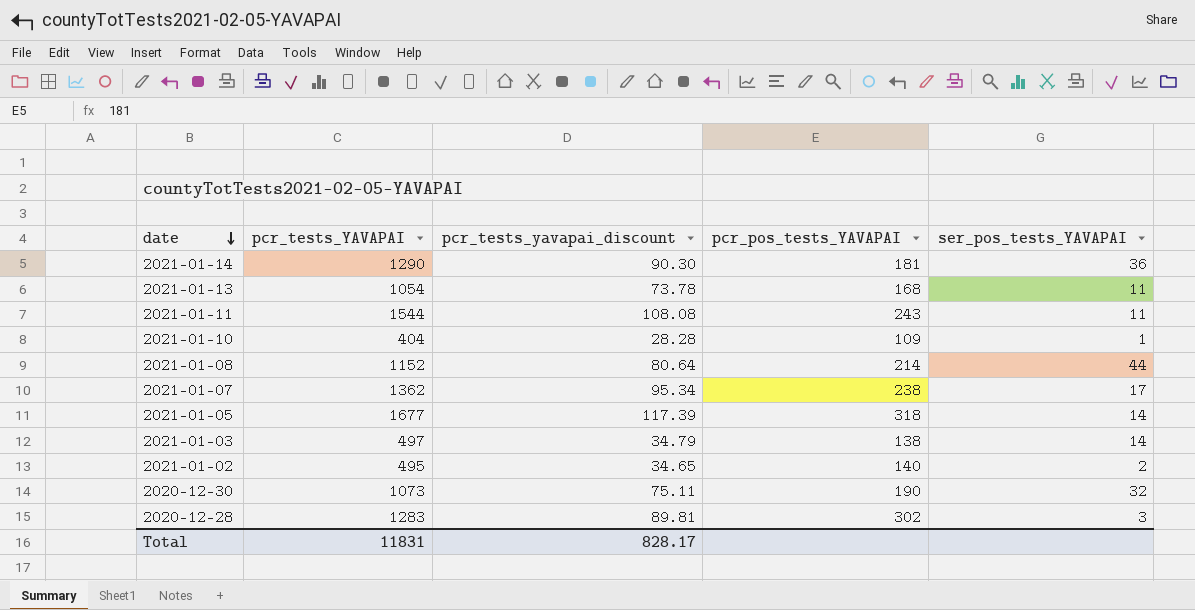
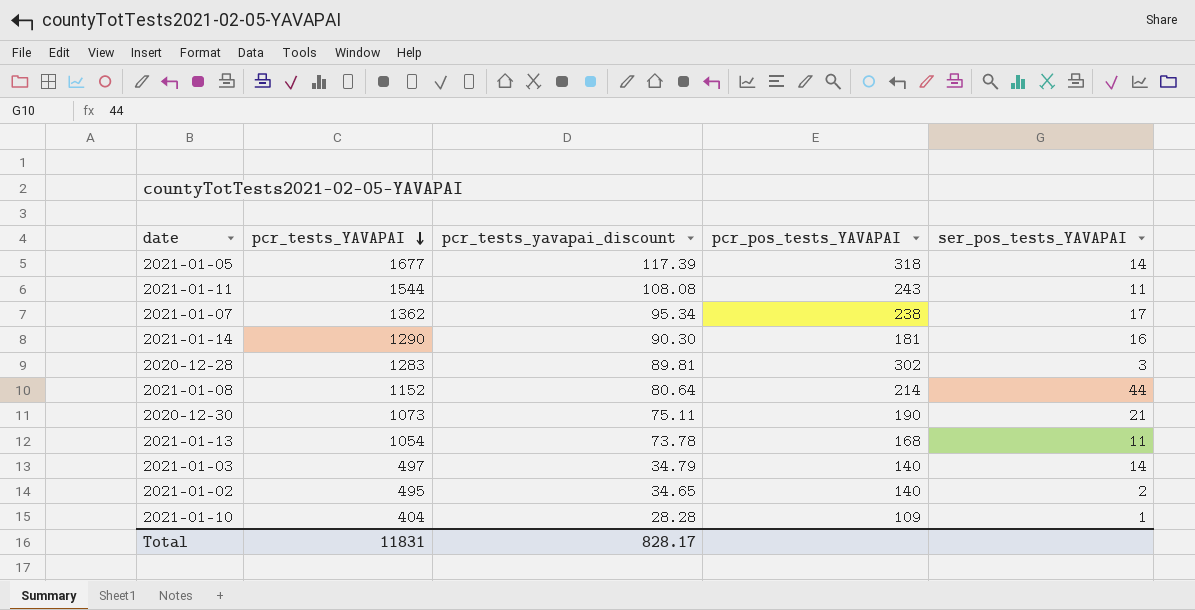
row order: date descending -> pcr_tests_YAVAPAI descending
2021-01-14 | ser_pos_tests_YAVAPAI: 36 -> 16
2020-12-30 | ser_pos_tests_YAVAPAI: 32 -> 21
2021-01-03 | pcr_pos_tests_YAVAPAI: 138 -> 140

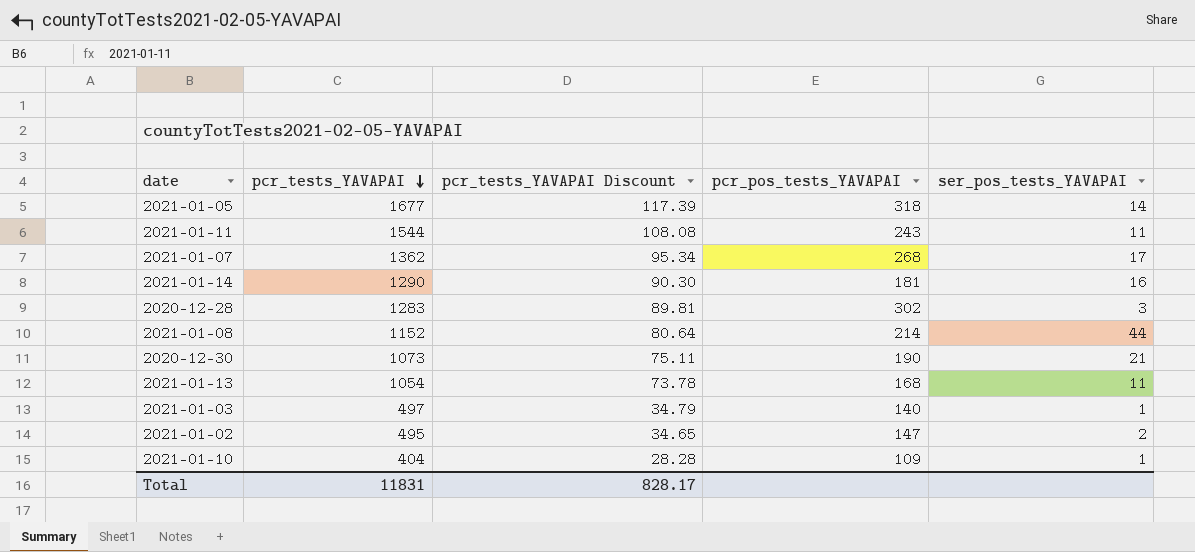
column name: pcr_tests_yavapai_discount -> pcr_tests_YAVAPAI Discount
2021-01-07 | pcr_pos_tests_YAVAPAI: 238 -> 268
2021-01-03 | ser_pos_tests_YAVAPAI: 14 -> 1
2021-01-02 | pcr_pos_tests_YAVAPAI: 140 -> 147

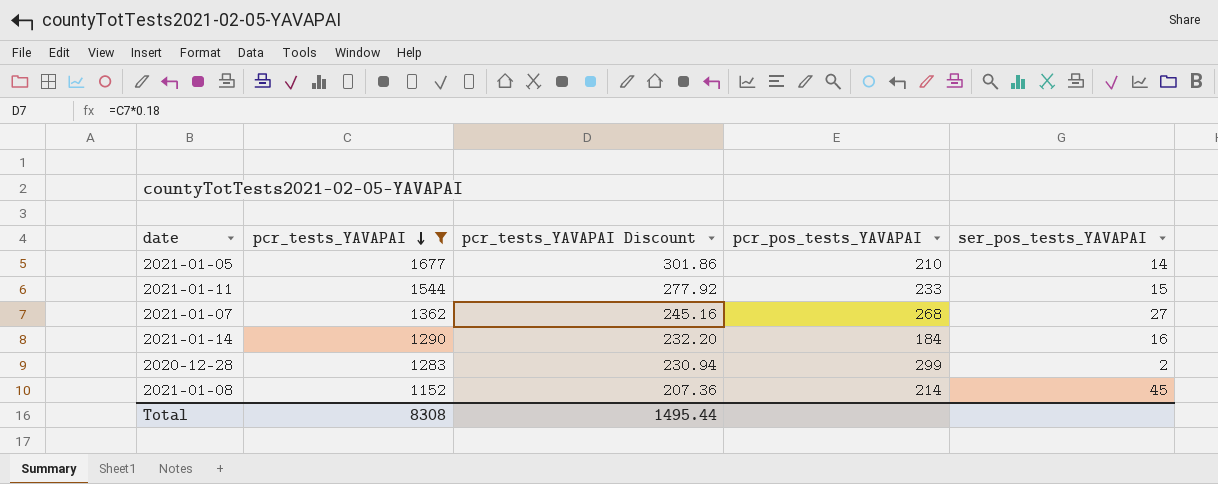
filter: none -> pcr_tests_YAVAPAI >= 1152
column pcr_tests_YAVAPAI Discount | formula: [pcr_tests_YAVAPAI] * 0.07 -> [pcr_tests_YAVAPAI] * 0.18
2021-01-05 | pcr_pos_tests_YAVAPAI: 318 -> 210
2021-01-11 | pcr_pos_tests_YAVAPAI: 243 -> 233
2021-01-11 | ser_pos_tests_YAVAPAI: 11 -> 15
2021-01-07 | ser_pos_tests_YAVAPAI: 17 -> 27
2021-01-14 | pcr_pos_tests_YAVAPAI: 181 -> 184
2020-12-28 | pcr_pos_tests_YAVAPAI: 302 -> 299
2020-12-28 | ser_pos_tests_YAVAPAI: 3 -> 2
2021-01-08 | ser_pos_tests_YAVAPAI: 44 -> 45
Total | pcr_tests_YAVAPAI: 11831 -> 8308
Total | pcr_tests_YAVAPAI Discount: 828.17 -> 1495.44

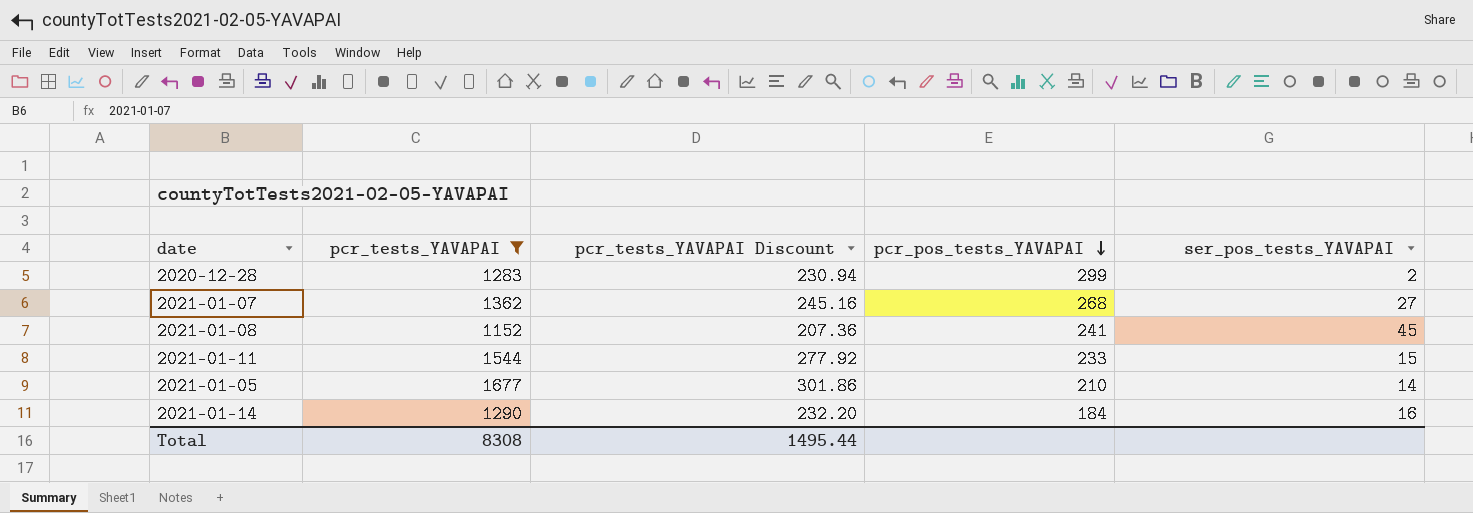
row order: pcr_tests_YAVAPAI descending -> pcr_pos_tests_YAVAPAI descending
2021-01-08 | pcr_pos_tests_YAVAPAI: 214 -> 241

